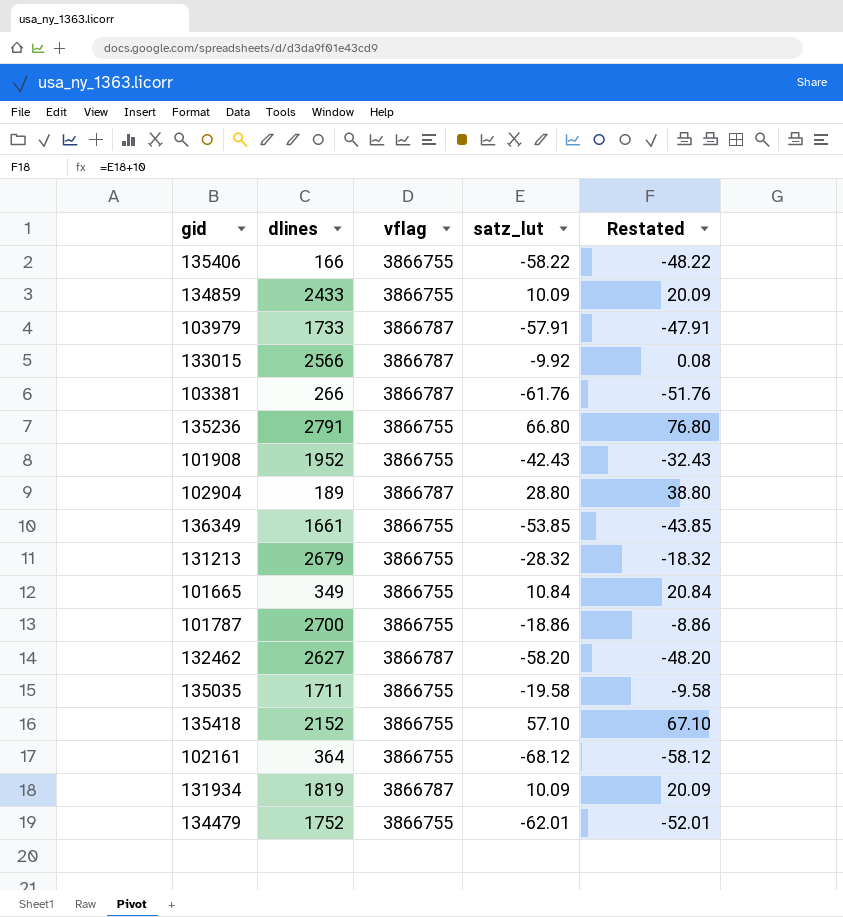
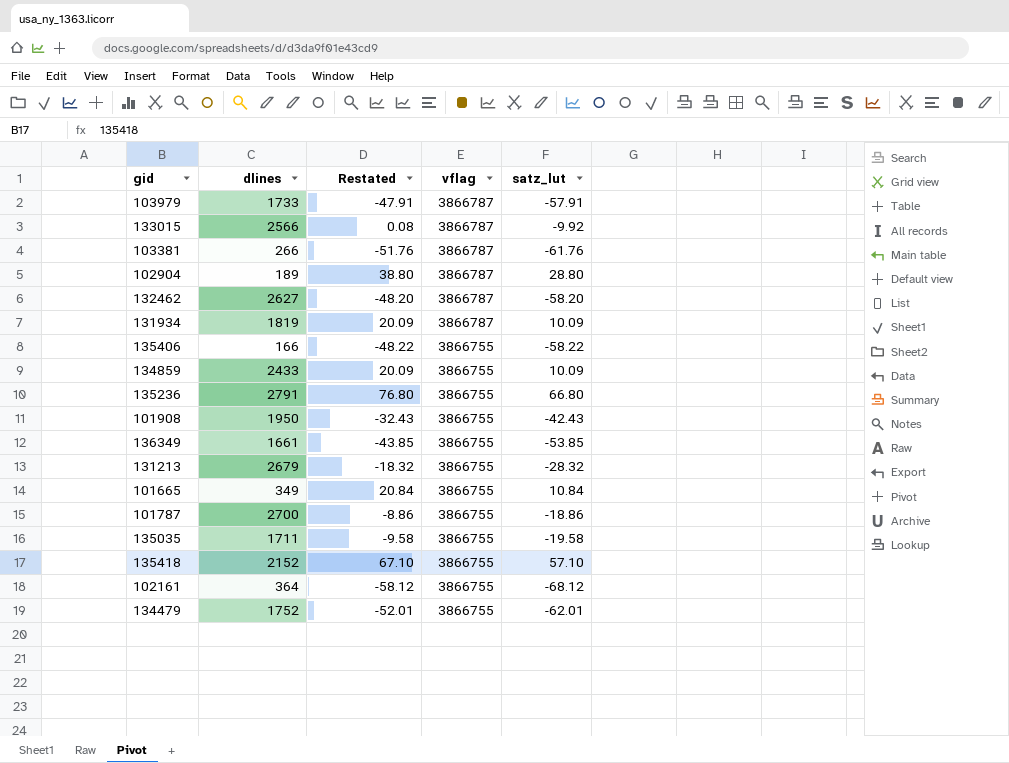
row order: none -> vflag descending
column Restated | position: 5 -> 3
101908 | dlines: 1952 -> 1950

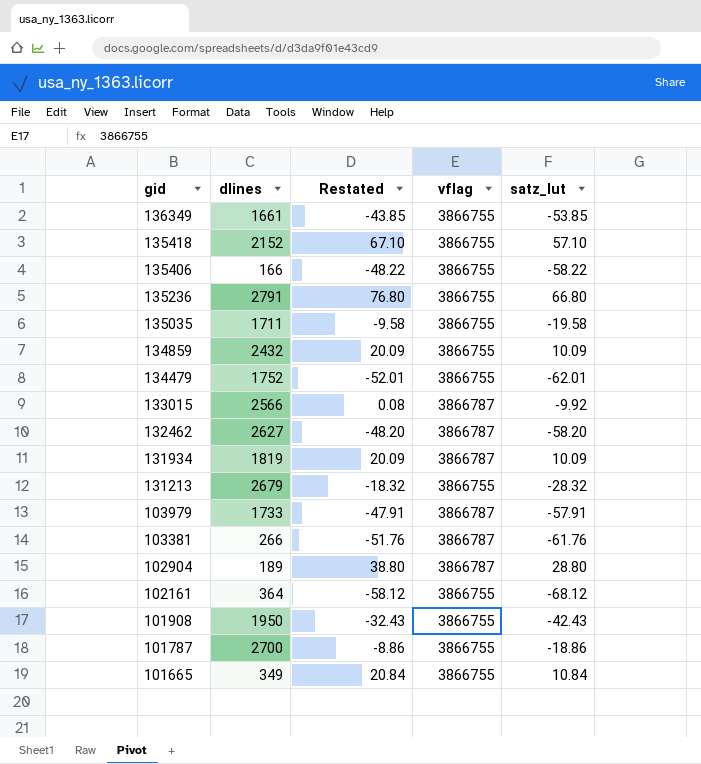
row order: vflag descending -> gid descending
134859 | dlines: 2433 -> 2432

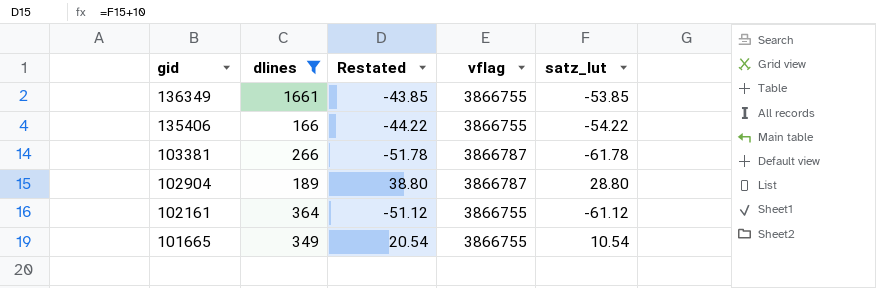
filter: none -> dlines <= 1661
135406 | Restated: -48.22 -> -44.22
135406 | satz_lut: -58.22 -> -54.22
103381 | Restated: -51.76 -> -51.78
103381 | satz_lut: -61.76 -> -61.78
102161 | Restated: -58.12 -> -51.12
102161 | satz_lut: -68.12 -> -61.12
101665 | Restated: 20.84 -> 20.54
101665 | satz_lut: 10.84 -> 10.54

